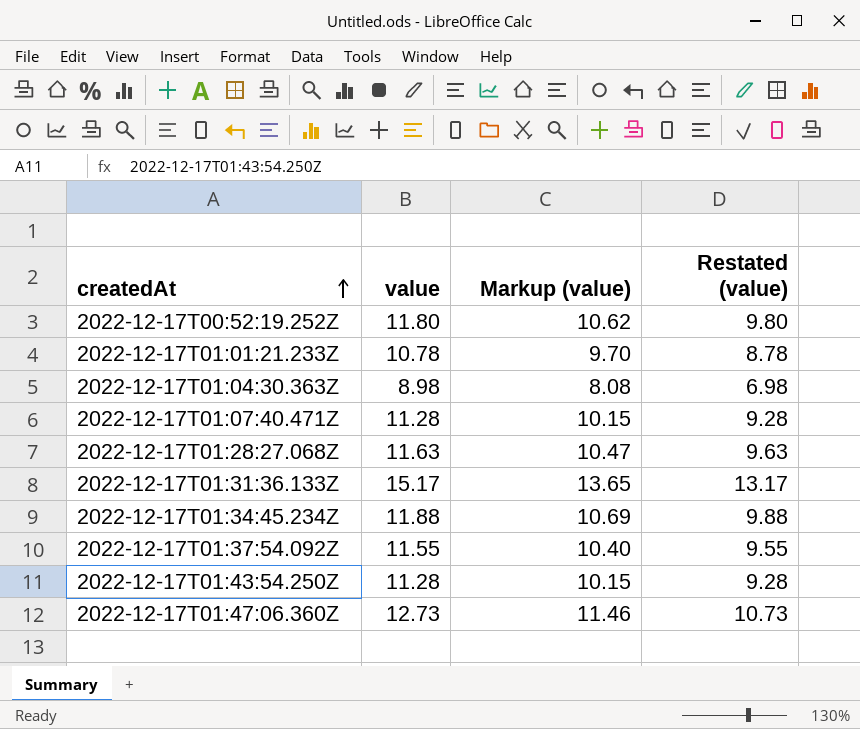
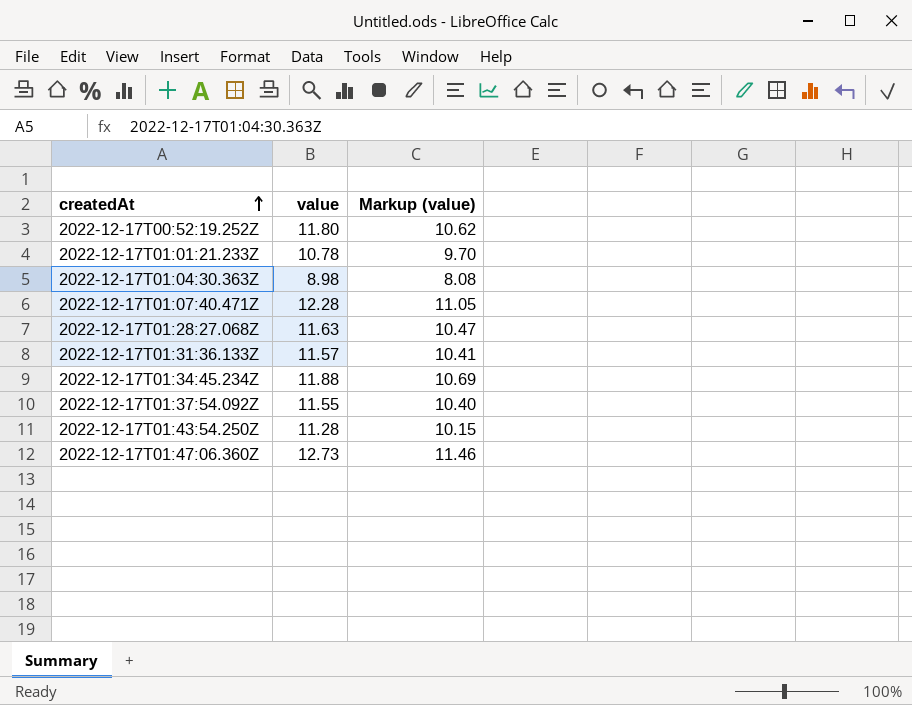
column Restated (value) | formula: [value] - 2 -> none
2022-12-17T01:07:40.471Z | value: 11.28 -> 12.28
2022-12-17T01:07:40.471Z | Markup (value): 10.15 -> 11.05
2022-12-17T01:31:36.133Z | value: 15.17 -> 11.57
2022-12-17T01:31:36.133Z | Markup (value): 13.65 -> 10.41

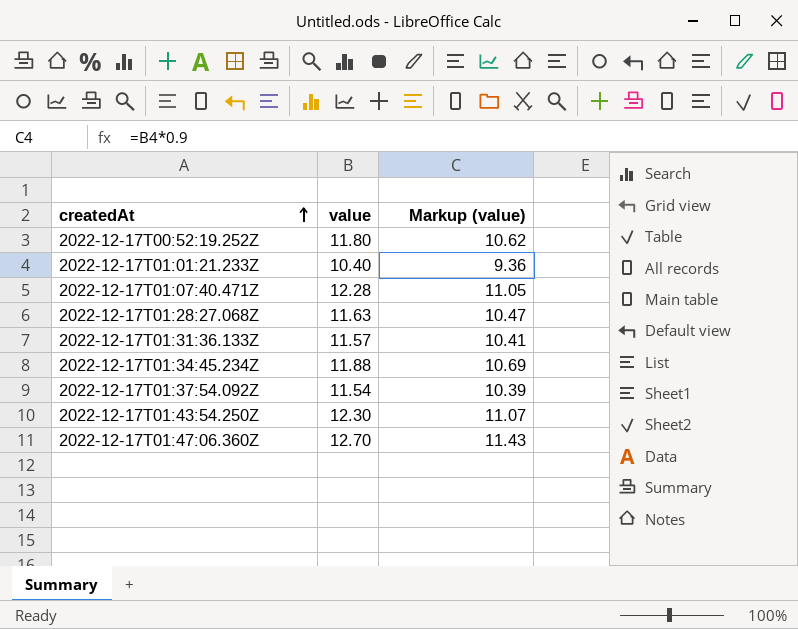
row 2022-12-17T01:04:30.363Z: 8.98 | 8.08 -> none
2022-12-17T01:01:21.233Z | value: 10.78 -> 10.40
2022-12-17T01:01:21.233Z | Markup (value): 9.70 -> 9.36
2022-12-17T01:37:54.092Z | value: 11.55 -> 11.54
2022-12-17T01:37:54.092Z | Markup (value): 10.40 -> 10.39
2022-12-17T01:43:54.250Z | value: 11.28 -> 12.30
2022-12-17T01:43:54.250Z | Markup (value): 10.15 -> 11.07
2022-12-17T01:47:06.360Z | value: 12.73 -> 12.70
2022-12-17T01:47:06.360Z | Markup (value): 11.46 -> 11.43

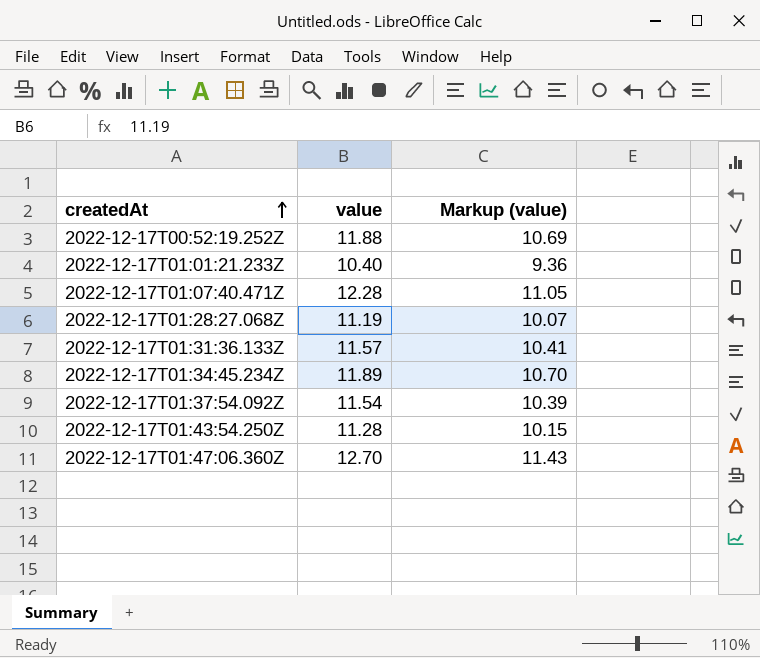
2022-12-17T00:52:19.252Z | value: 11.80 -> 11.88
2022-12-17T00:52:19.252Z | Markup (value): 10.62 -> 10.69
2022-12-17T01:28:27.068Z | value: 11.63 -> 11.19
2022-12-17T01:28:27.068Z | Markup (value): 10.47 -> 10.07
2022-12-17T01:34:45.234Z | value: 11.88 -> 11.89
2022-12-17T01:34:45.234Z | Markup (value): 10.69 -> 10.70
2022-12-17T01:43:54.250Z | value: 12.30 -> 11.28
2022-12-17T01:43:54.250Z | Markup (value): 11.07 -> 10.15

